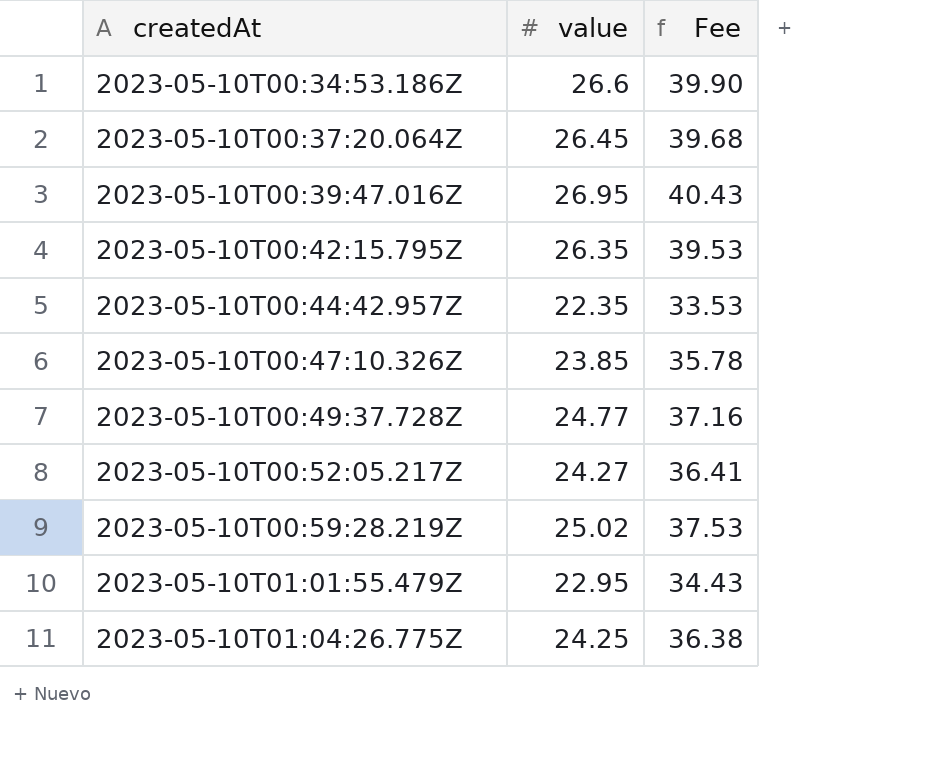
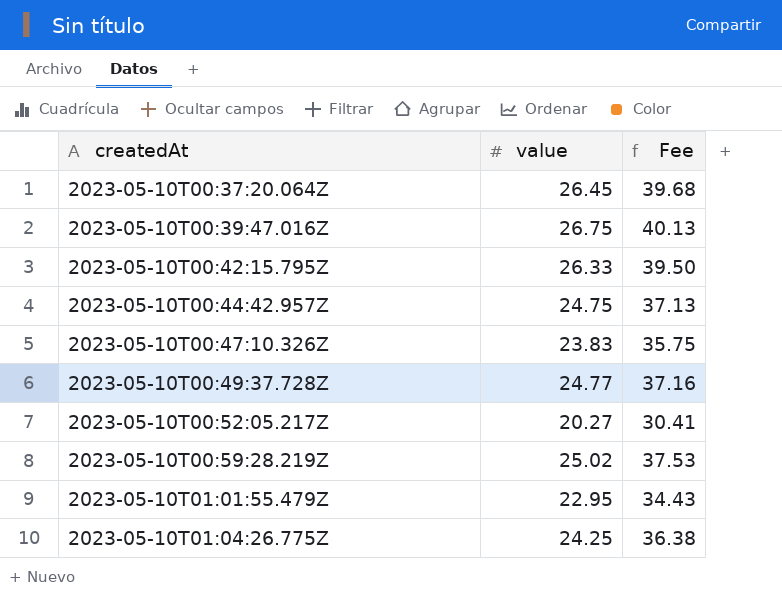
row 2023-05-10T00:34:53.186Z: 26.6 | 39.90 -> none
2023-05-10T00:39:47.016Z | value: 26.95 -> 26.75
2023-05-10T00:39:47.016Z | Fee: 40.43 -> 40.13
2023-05-10T00:42:15.795Z | value: 26.35 -> 26.33
2023-05-10T00:42:15.795Z | Fee: 39.53 -> 39.50
2023-05-10T00:44:42.957Z | value: 22.35 -> 24.75
2023-05-10T00:44:42.957Z | Fee: 33.53 -> 37.13
2023-05-10T00:47:10.326Z | value: 23.85 -> 23.83
2023-05-10T00:47:10.326Z | Fee: 35.78 -> 35.75
2023-05-10T00:52:05.217Z | value: 24.27 -> 20.27
2023-05-10T00:52:05.217Z | Fee: 36.41 -> 30.41

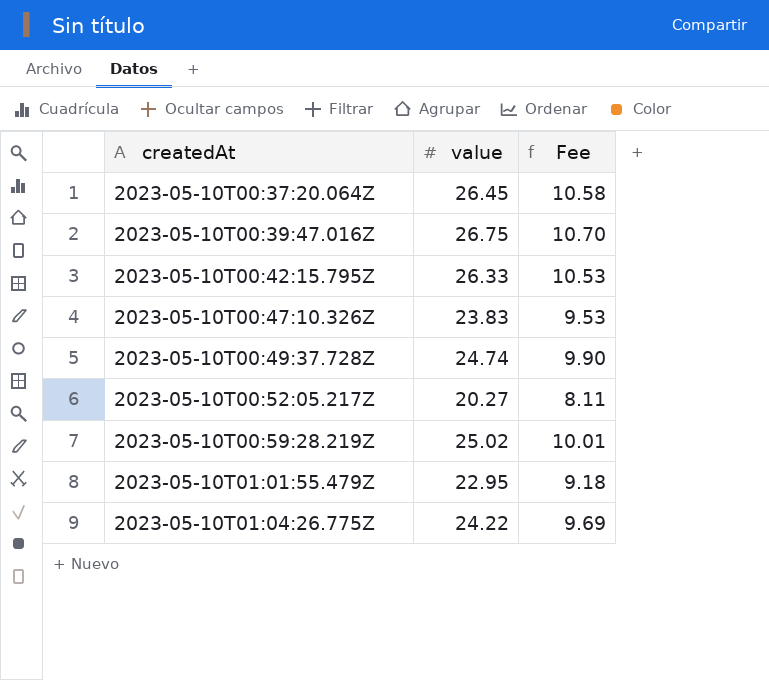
column Fee | formula: [value] * 1.5 -> [value] * 0.4
row 2023-05-10T00:44:42.957Z: 24.75 | 37.13 -> none
2023-05-10T00:49:37.728Z | value: 24.77 -> 24.74
2023-05-10T01:04:26.775Z | value: 24.25 -> 24.22

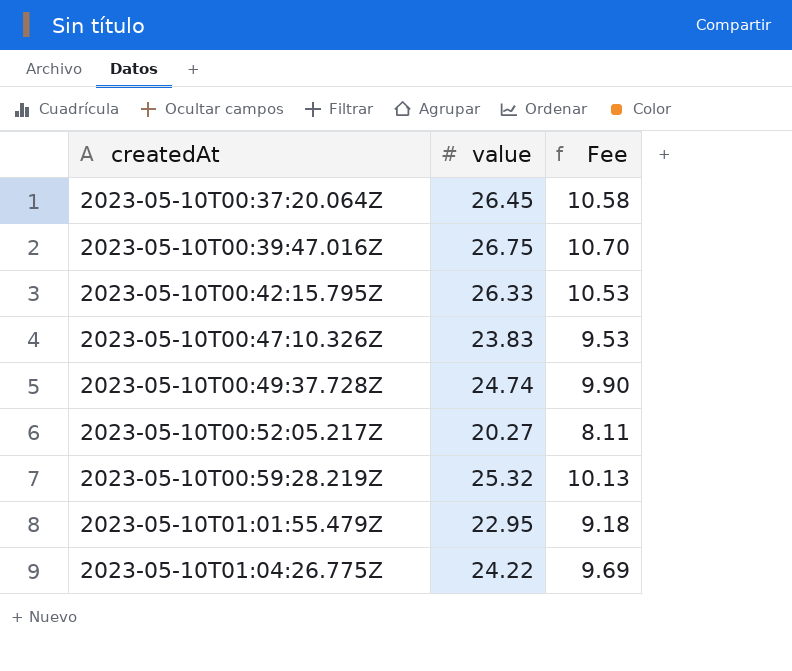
2023-05-10T00:59:28.219Z | value: 25.02 -> 25.32
2023-05-10T00:59:28.219Z | Fee: 10.01 -> 10.13

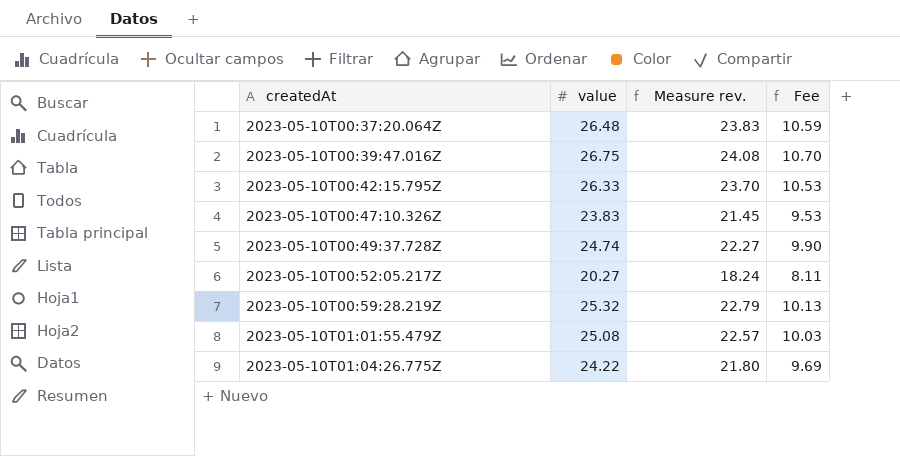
column Measure rev. | formula: none -> [value] * 0.9
2023-05-10T00:37:20.064Z | value: 26.45 -> 26.48
2023-05-10T00:37:20.064Z | Fee: 10.58 -> 10.59
2023-05-10T01:01:55.479Z | value: 22.95 -> 25.08
2023-05-10T01:01:55.479Z | Fee: 9.18 -> 10.03

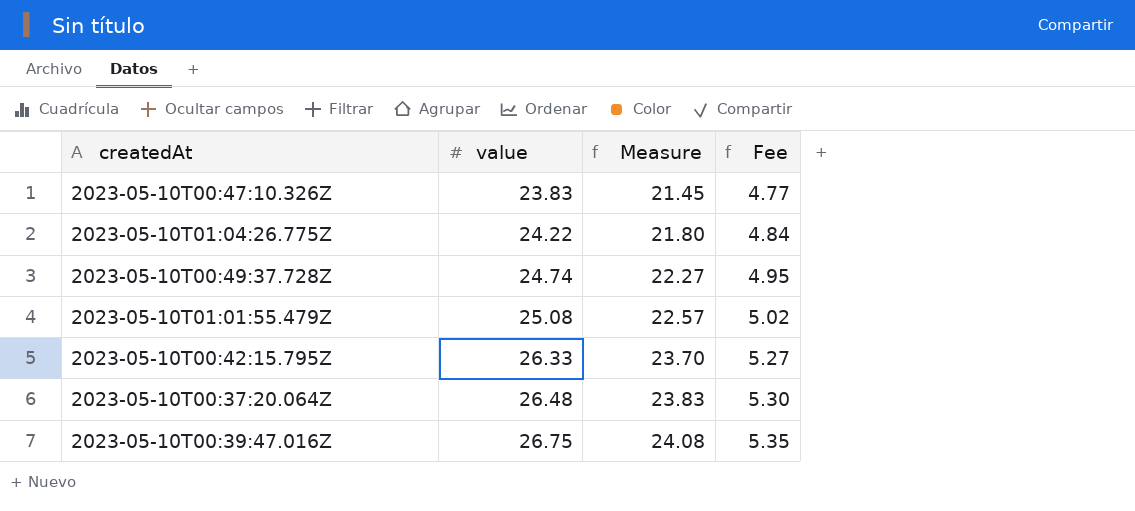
row order: createdAt ascending -> value ascending
column name: Measure rev. -> Measure
column Fee | formula: [value] * 0.4 -> [value] * 0.2
row 2023-05-10T00:52:05.217Z: 20.27 | 18.24 | 8.11 -> none
row 2023-05-10T00:59:28.219Z: 25.32 | 22.79 | 10.13 -> none

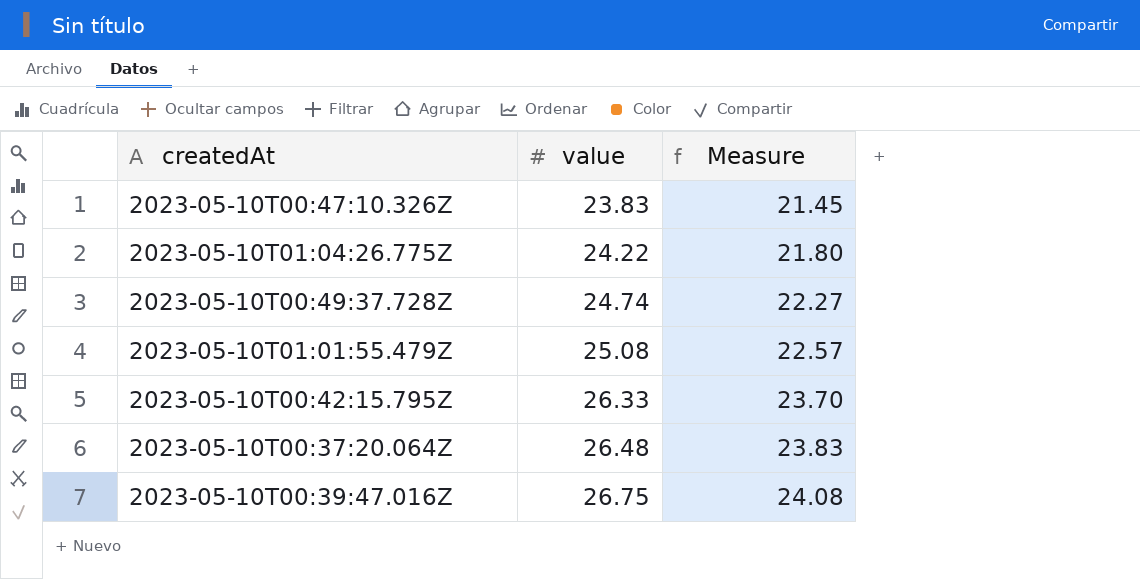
column Fee | formula: [value] * 0.2 -> none

